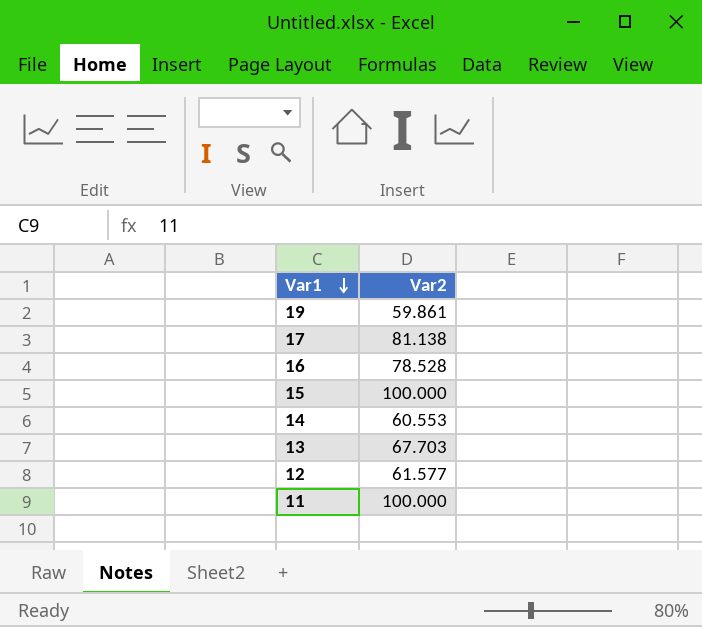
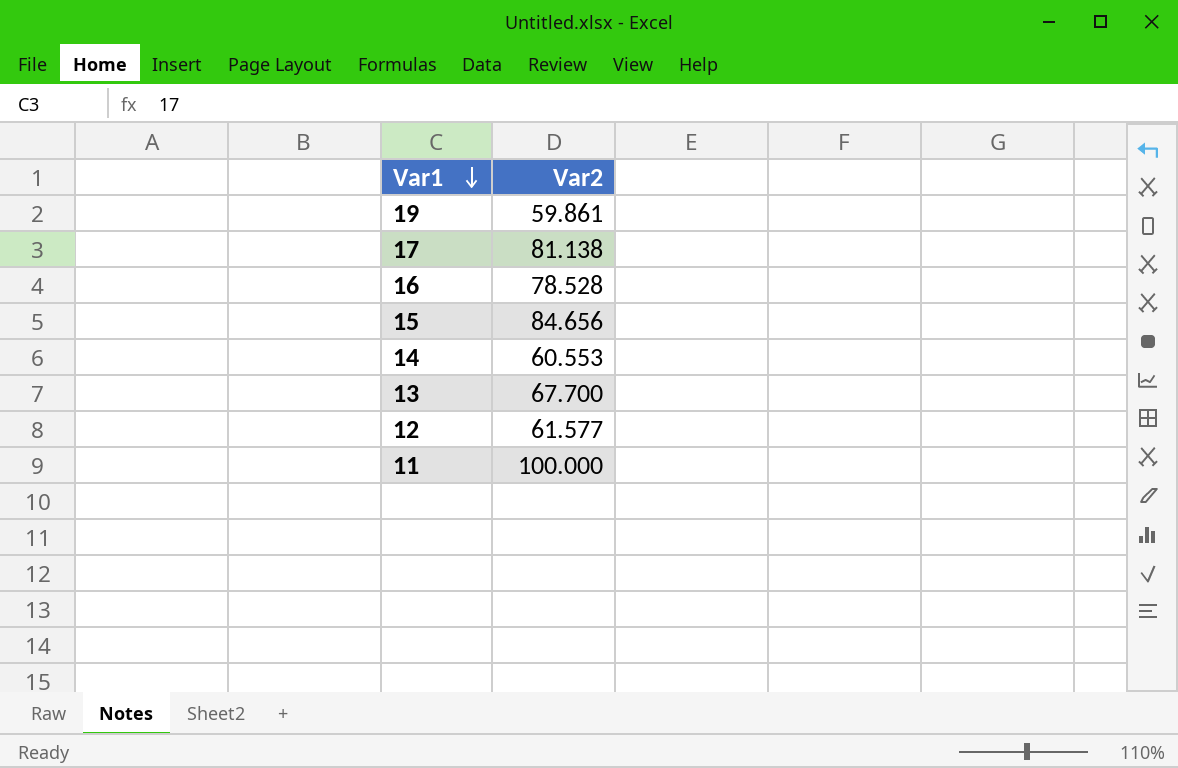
15 | Var2: 100.000 -> 84.656
13 | Var2: 67.703 -> 67.700

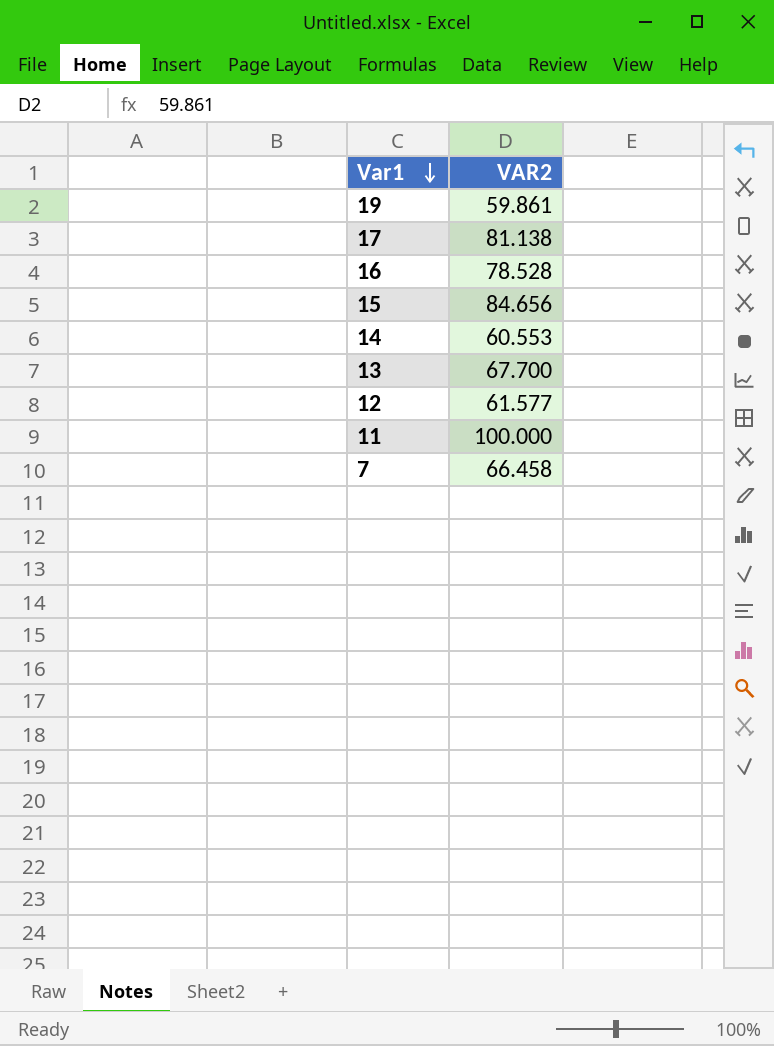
column name: Var2 -> VAR2
row 7: none -> 66.458

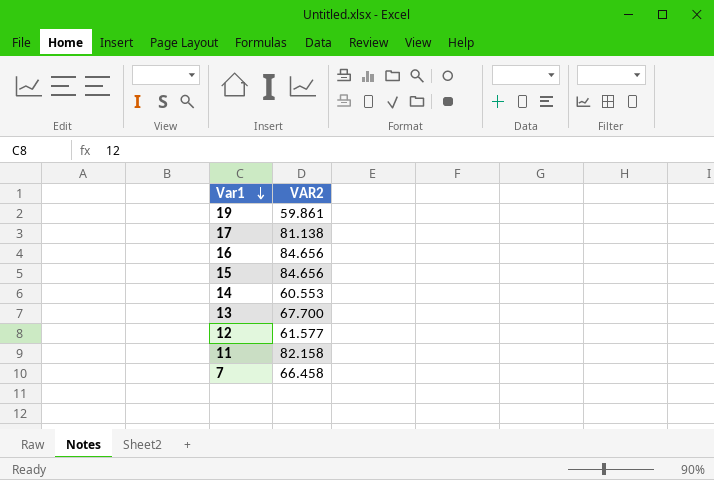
16 | VAR2: 78.528 -> 84.656
11 | VAR2: 100.000 -> 82.158

